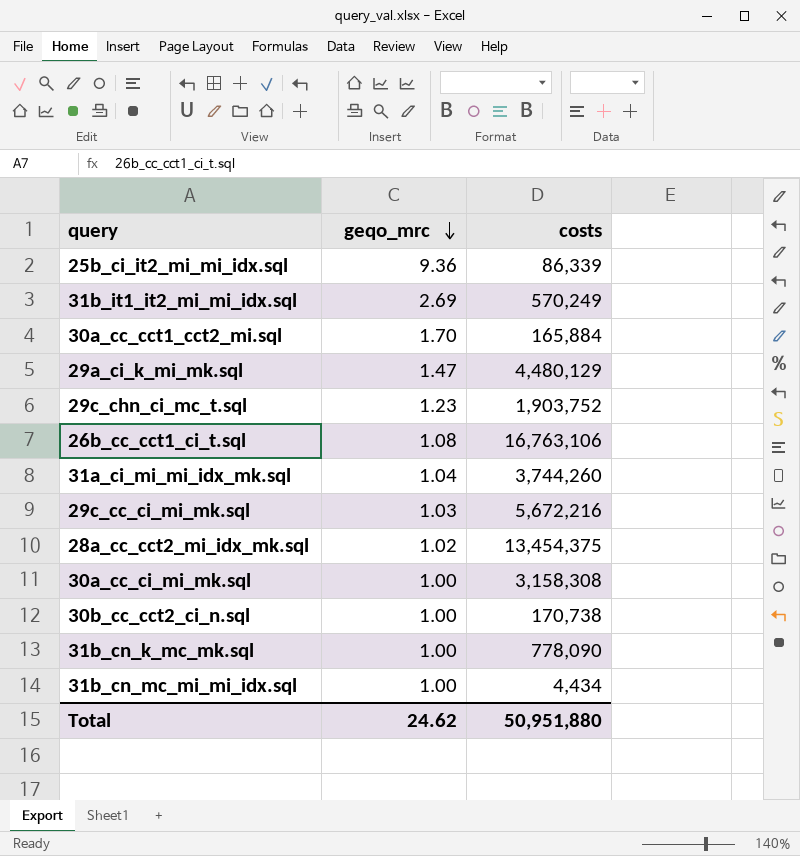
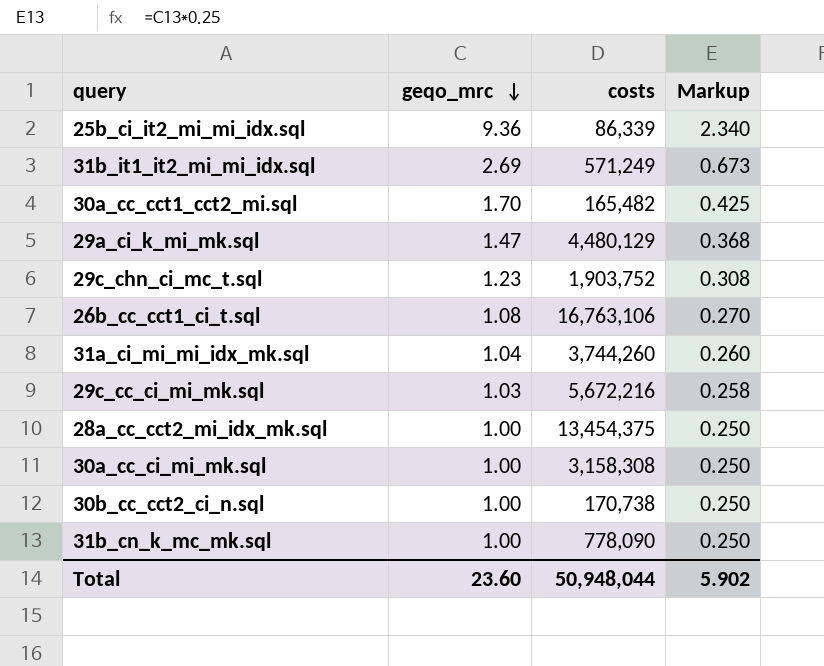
column Markup | formula: none -> [geqo_mrc] * 0.25
row 31b_cn_mc_mi_mi_idx.sql: 1.00 | 4,434 -> none
31b_it1_it2_mi_mi_idx.sql | costs: 570,249 -> 571,249
30a_cc_cct1_cct2_mi.sql | costs: 165,884 -> 165,482
28a_cc_cct2_mi_idx_mk.sql | geqo_mrc: 1.02 -> 1.00
Total | geqo_mrc: 24.62 -> 23.60
Total | costs: 50,951,880 -> 50,948,044

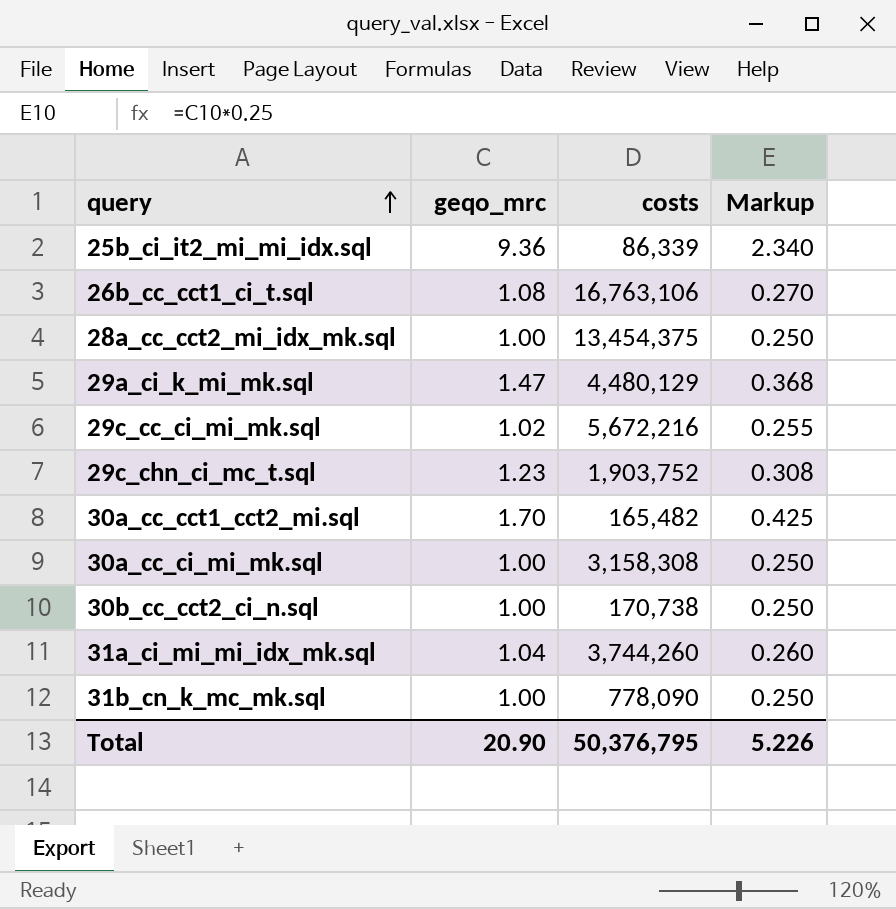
row order: geqo_mrc descending -> query ascending
row 31b_it1_it2_mi_mi_idx.sql: 2.69 | 571,249 | 0.673 -> none
29c_cc_ci_mi_mk.sql | geqo_mrc: 1.03 -> 1.02
29c_cc_ci_mi_mk.sql | Markup: 0.258 -> 0.255
Total | geqo_mrc: 23.60 -> 20.90
Total | costs: 50,948,044 -> 50,376,795
Total | Markup: 5.902 -> 5.226

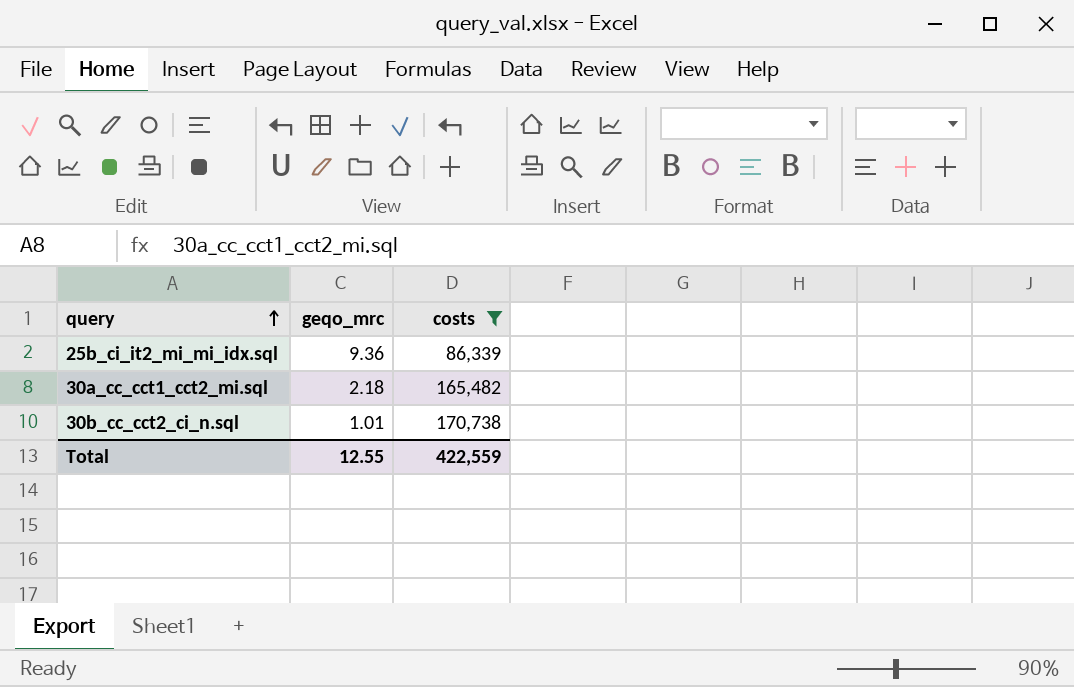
filter: none -> costs <= 170,738
column Markup | formula: [geqo_mrc] * 0.25 -> none
30a_cc_cct1_cct2_mi.sql | geqo_mrc: 1.70 -> 2.18
30b_cc_cct2_ci_n.sql | geqo_mrc: 1.00 -> 1.01
Total | geqo_mrc: 20.90 -> 12.55
Total | costs: 50,376,795 -> 422,559

